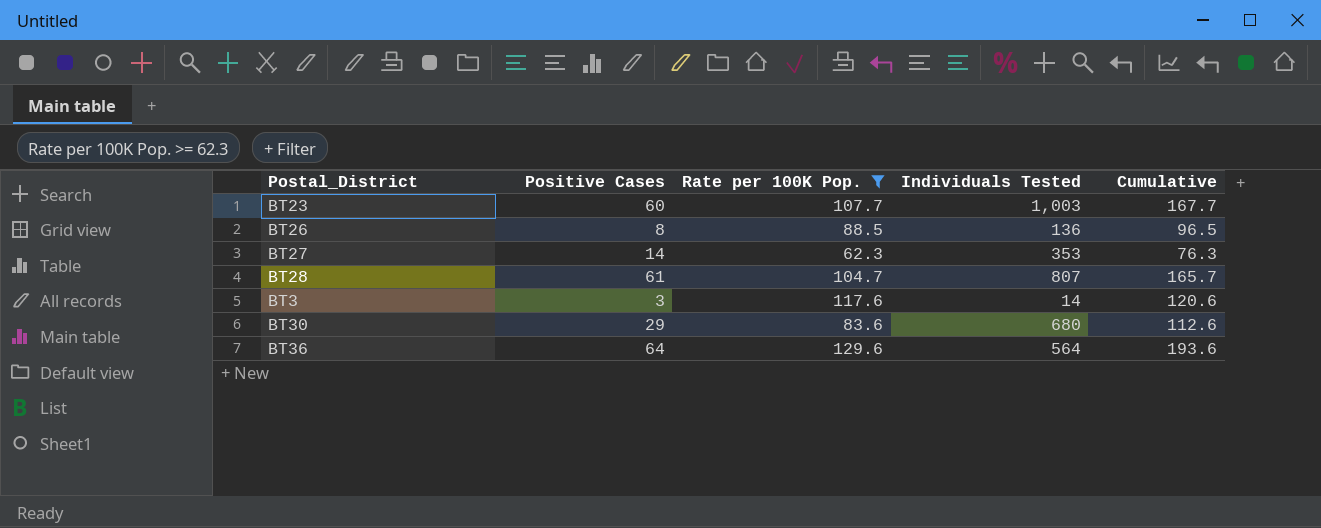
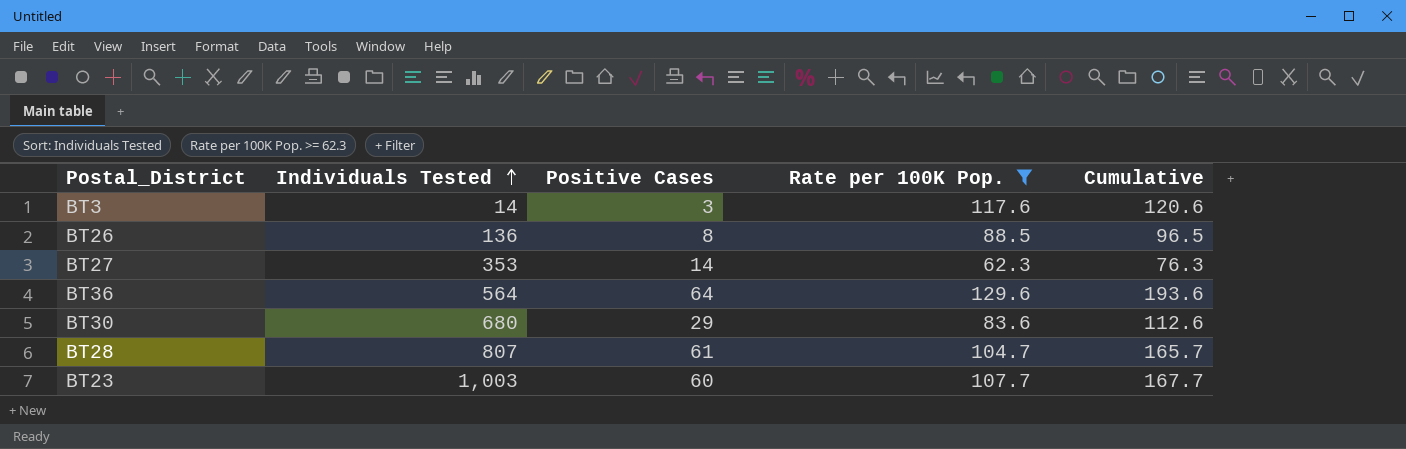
row order: none -> Individuals Tested ascending
column Individuals Tested | position: 4 -> 2

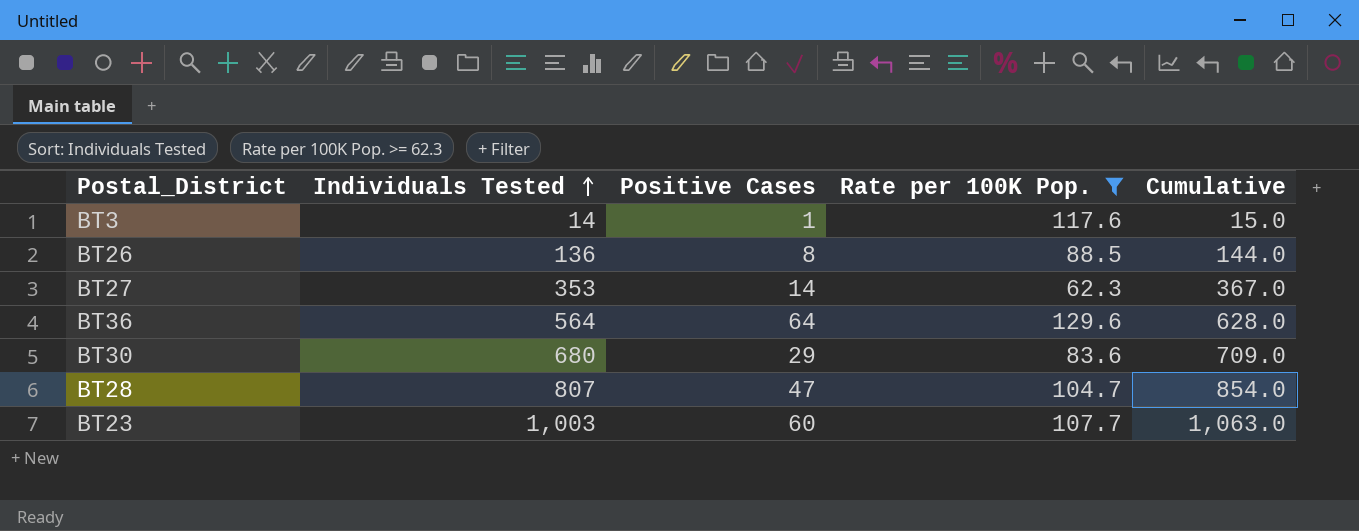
column Cumulative | formula: [Positive Cases] + [Rate per 100K Pop.] -> [Individuals Tested] + [Positive Cases]
BT3 | Positive Cases: 3 -> 1
BT28 | Positive Cases: 61 -> 47

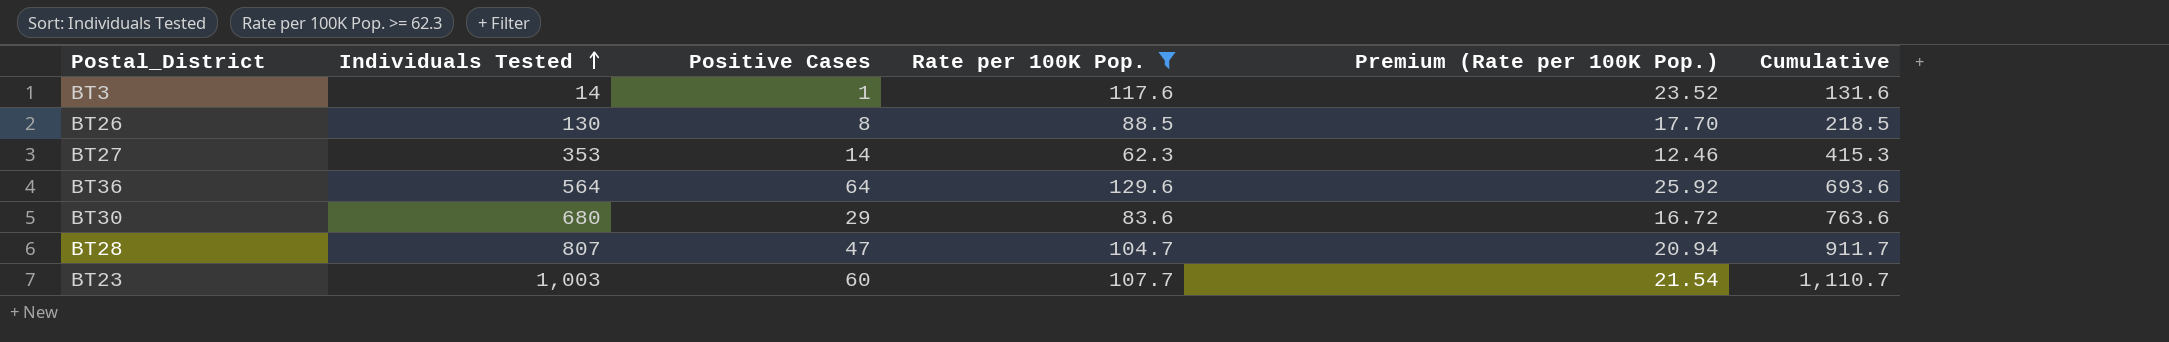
column Premium (Rate per 100K Pop.) | formula: none -> [Rate per 100K Pop.] * 0.2
column Cumulative | formula: [Individuals Tested] + [Positive Cases] -> [Individuals Tested] + [Rate per 100K Pop.]
BT26 | Individuals Tested: 136 -> 130

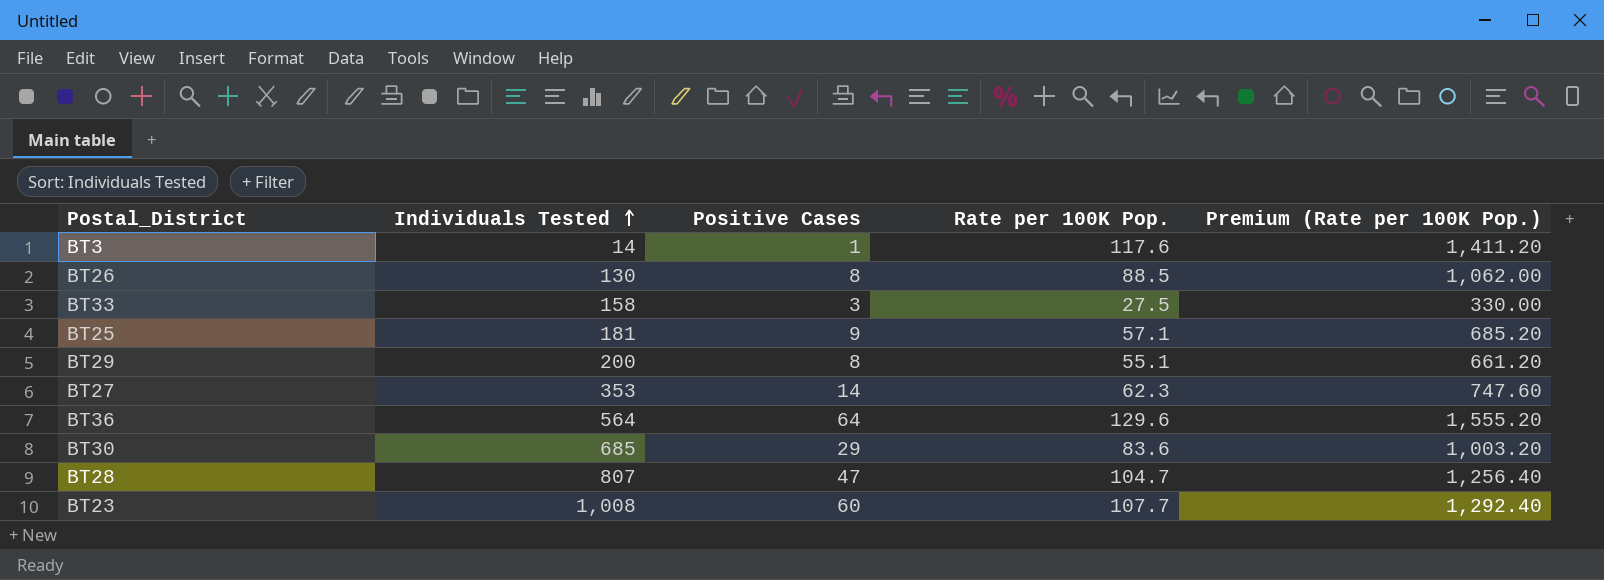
filter: Rate per 100K Pop. >= 62.3 -> none
column Cumulative | formula: [Individuals Tested] + [Rate per 100K Pop.] -> none
column Premium (Rate per 100K Pop.) | formula: [Rate per 100K Pop.] * 0.2 -> [Rate per 100K Pop.] * 12
BT30 | Individuals Tested: 680 -> 685
BT23 | Individuals Tested: 1,003 -> 1,008

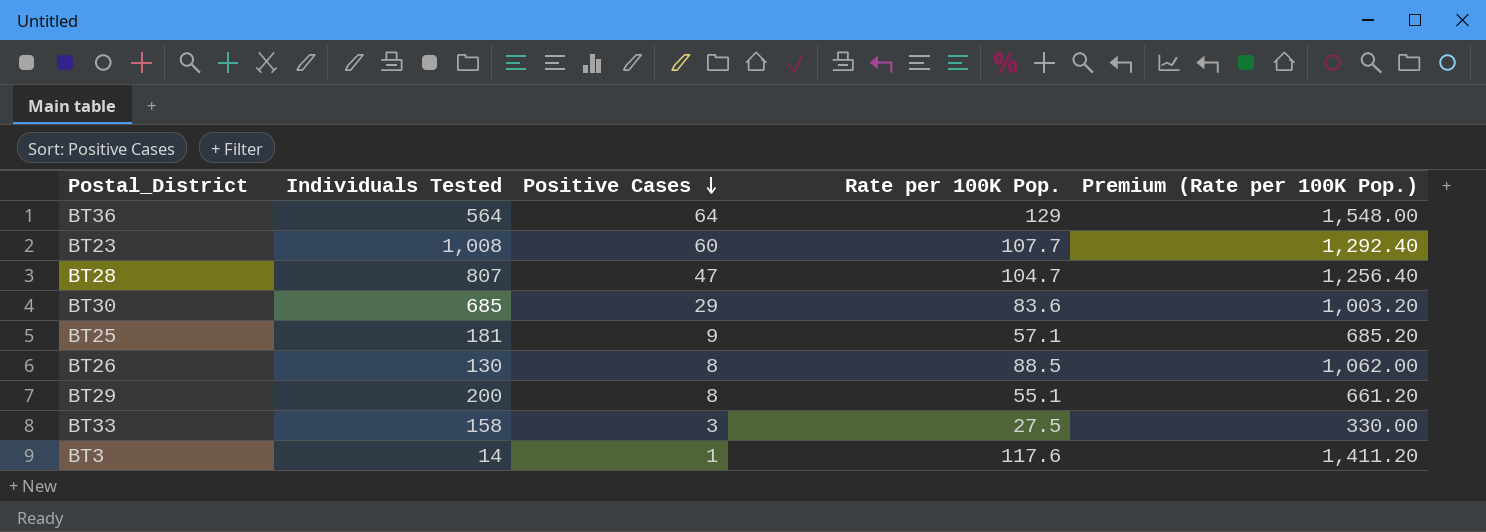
row order: Individuals Tested ascending -> Positive Cases descending
row BT27: 353 | 14 | 62.3 | 747.60 -> none
BT36 | Rate per 100K Pop.: 129.6 -> 129
BT36 | Premium (Rate per 100K Pop.): 1,555.20 -> 1,548.00

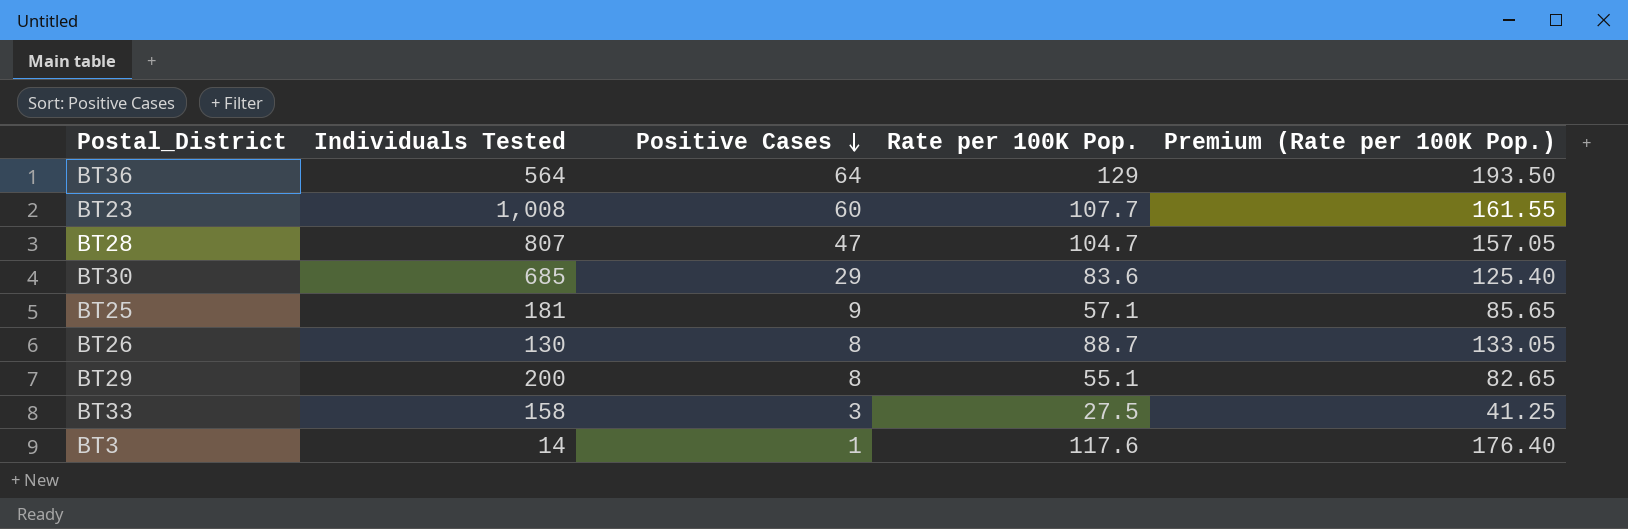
column Premium (Rate per 100K Pop.) | formula: [Rate per 100K Pop.] * 12 -> [Rate per 100K Pop.] * 1.5
BT26 | Rate per 100K Pop.: 88.5 -> 88.7

